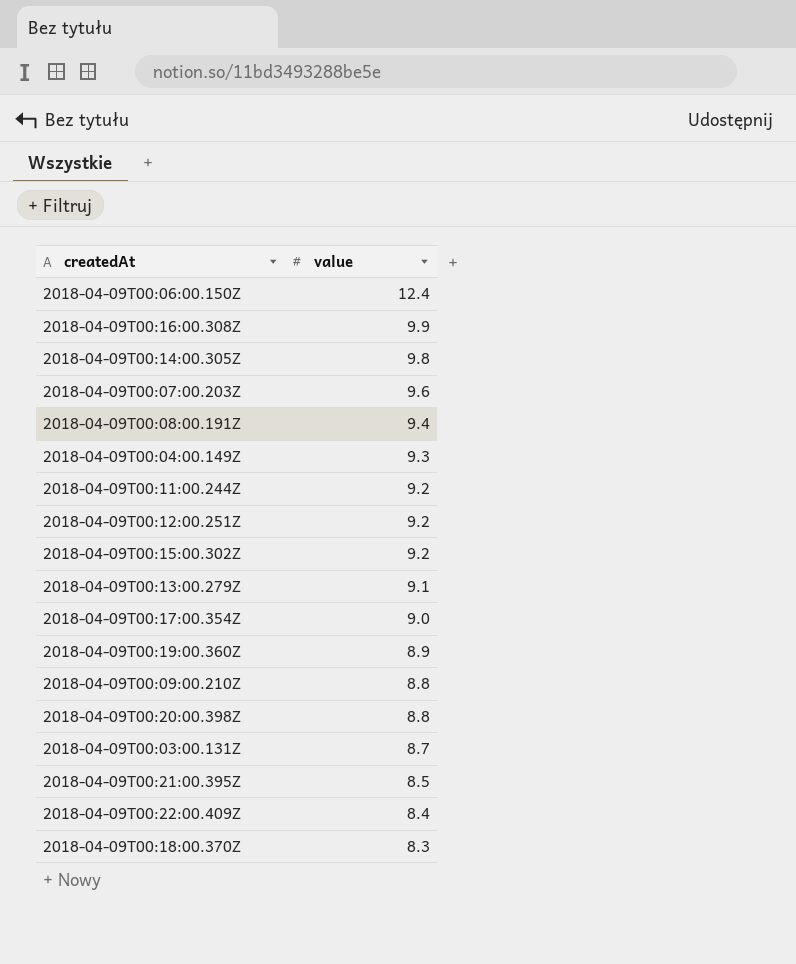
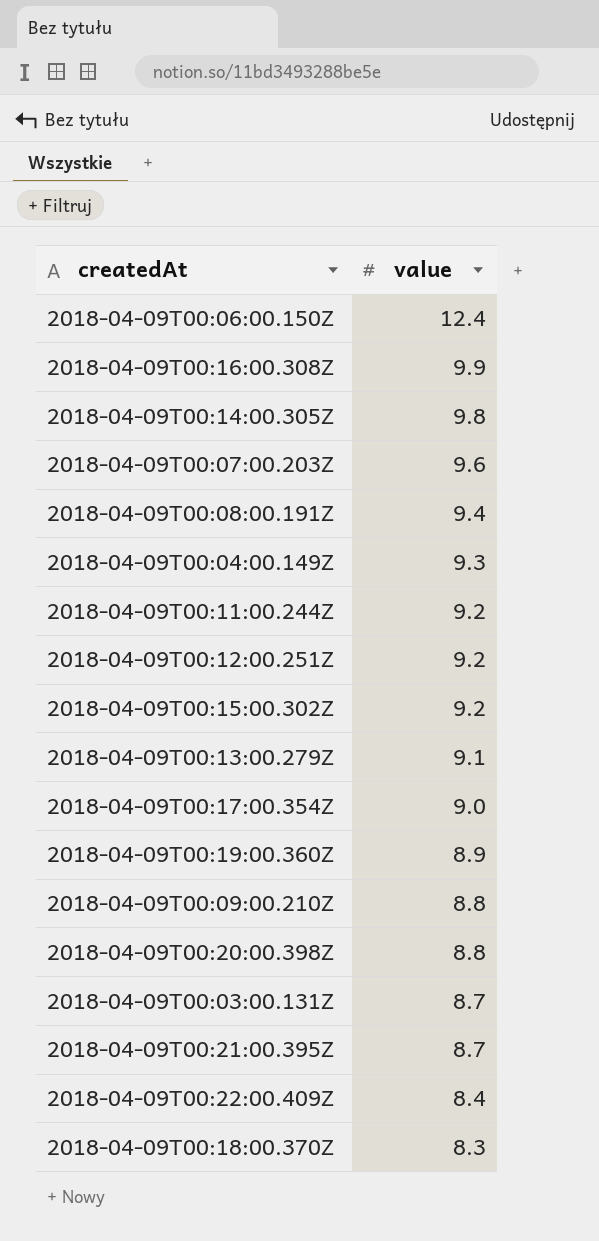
2018-04-09T00:21:00.395Z | value: 8.5 -> 8.7

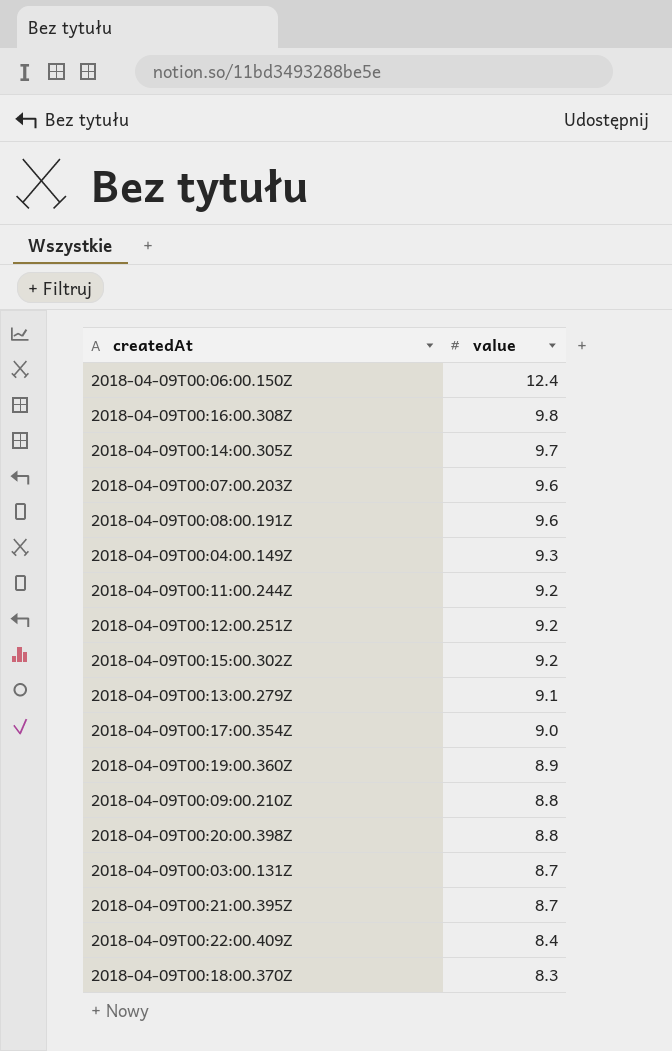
2018-04-09T00:16:00.308Z | value: 9.9 -> 9.8
2018-04-09T00:14:00.305Z | value: 9.8 -> 9.7
2018-04-09T00:08:00.191Z | value: 9.4 -> 9.6

